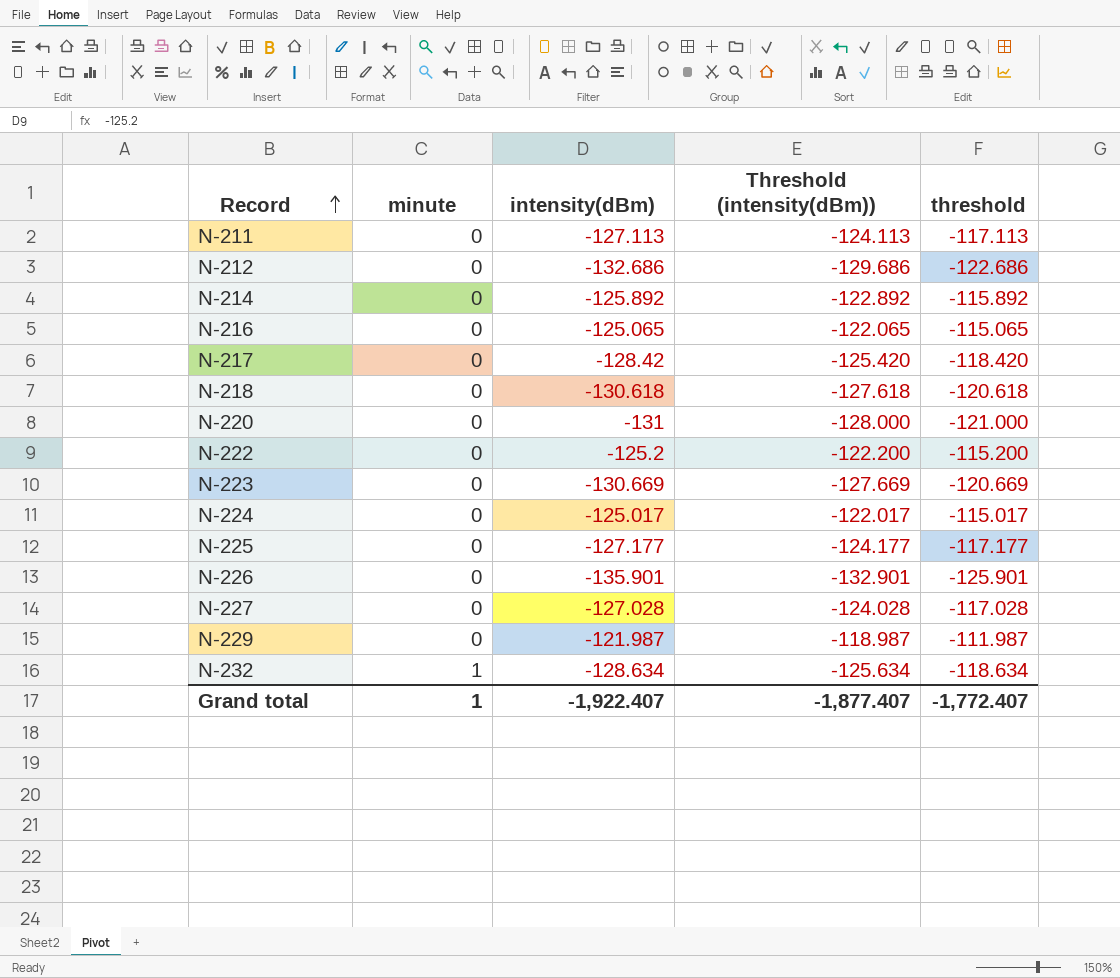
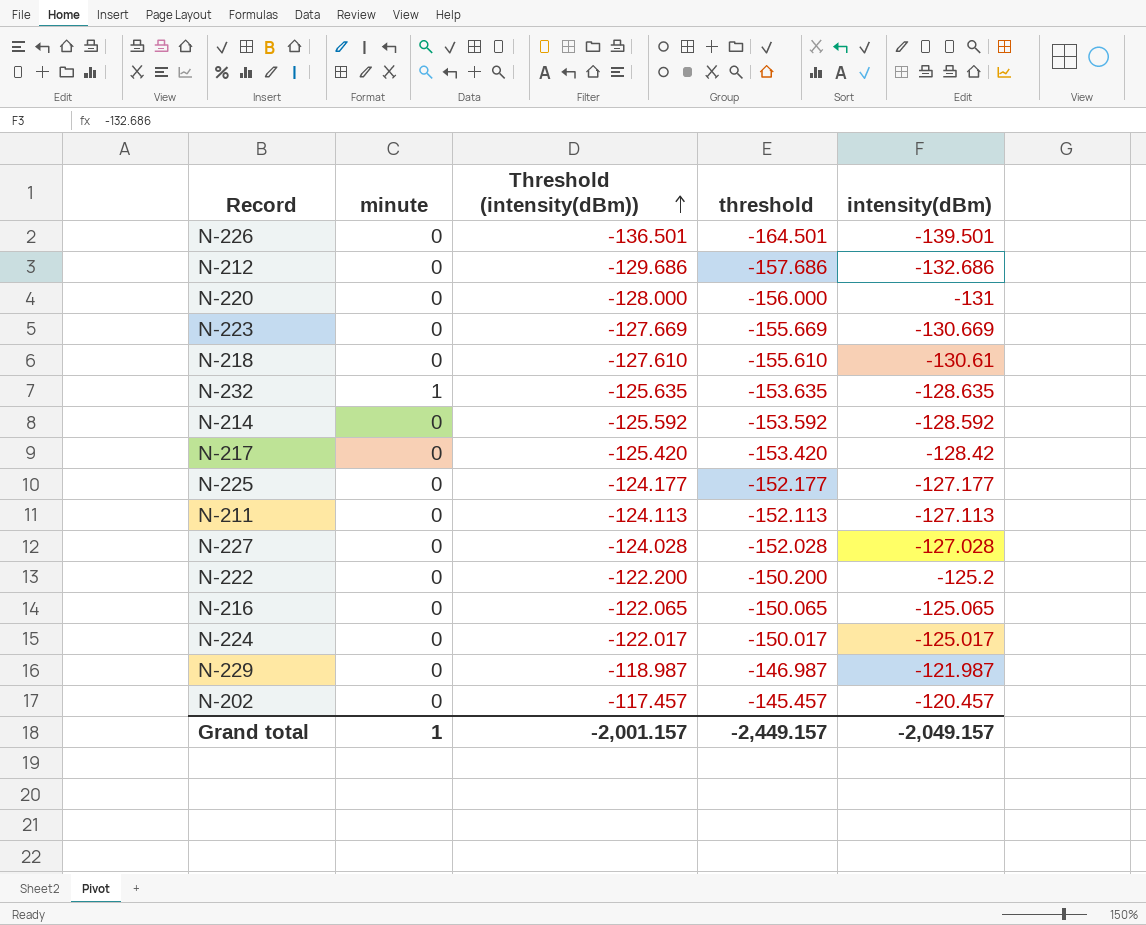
row order: Record ascending -> Threshold (intensity(dBm)) ascending
column threshold | formula: [intensity(dBm)] + 10 -> [intensity(dBm)] - 25
column intensity(dBm) | position: 3 -> 5
N-226 | Threshold (intensity(dBm)): -132.901 -> -136.501
N-226 | intensity(dBm): -135.901 -> -139.501
N-218 | Threshold (intensity(dBm)): -127.618 -> -127.610
N-218 | intensity(dBm): -130.618 -> -130.61
N-232 | Threshold (intensity(dBm)): -125.634 -> -125.635
N-232 | intensity(dBm): -128.634 -> -128.635
N-214 | Threshold (intensity(dBm)): -122.892 -> -125.592
N-214 | intensity(dBm): -125.892 -> -128.592
row N-202: none -> 0 | -117.457 | -145.457 | -120.457
Grand total | Threshold (intensity(dBm)): -1,877.407 -> -2,001.157
Grand total | threshold: -1,772.407 -> -2,449.157
Grand total | intensity(dBm): -1,922.407 -> -2,049.157

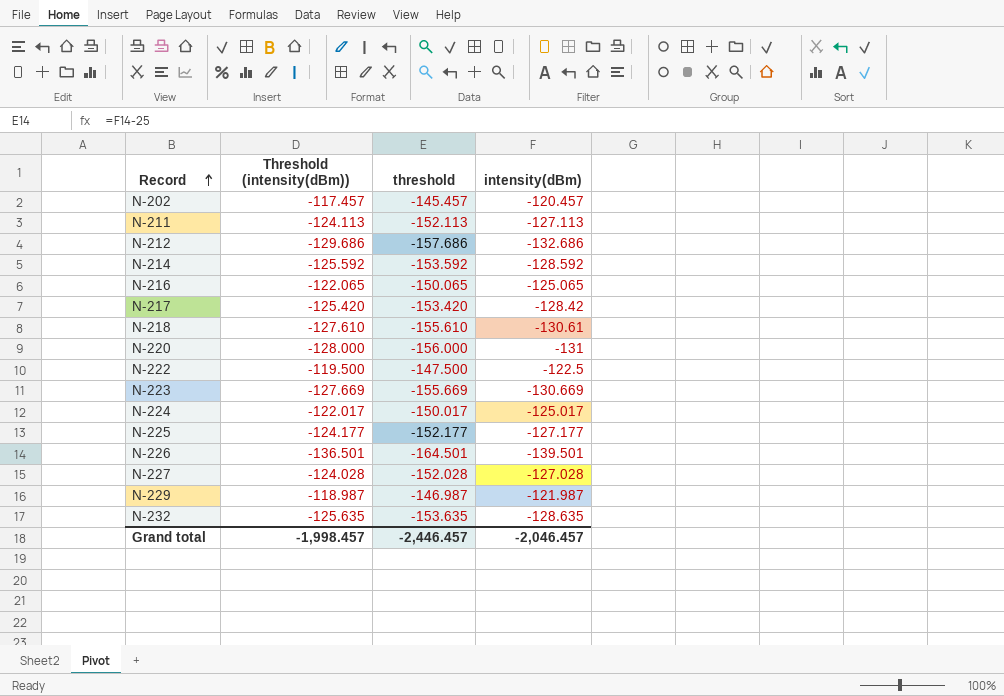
row order: Threshold (intensity(dBm)) ascending -> Record ascending
column minute | position: 2 -> none
N-222 | Threshold (intensity(dBm)): -122.200 -> -119.500
N-222 | threshold: -150.200 -> -147.500
N-222 | intensity(dBm): -125.2 -> -122.5
Grand total | Threshold (intensity(dBm)): -2,001.157 -> -1,998.457
Grand total | threshold: -2,449.157 -> -2,446.457
Grand total | intensity(dBm): -2,049.157 -> -2,046.457

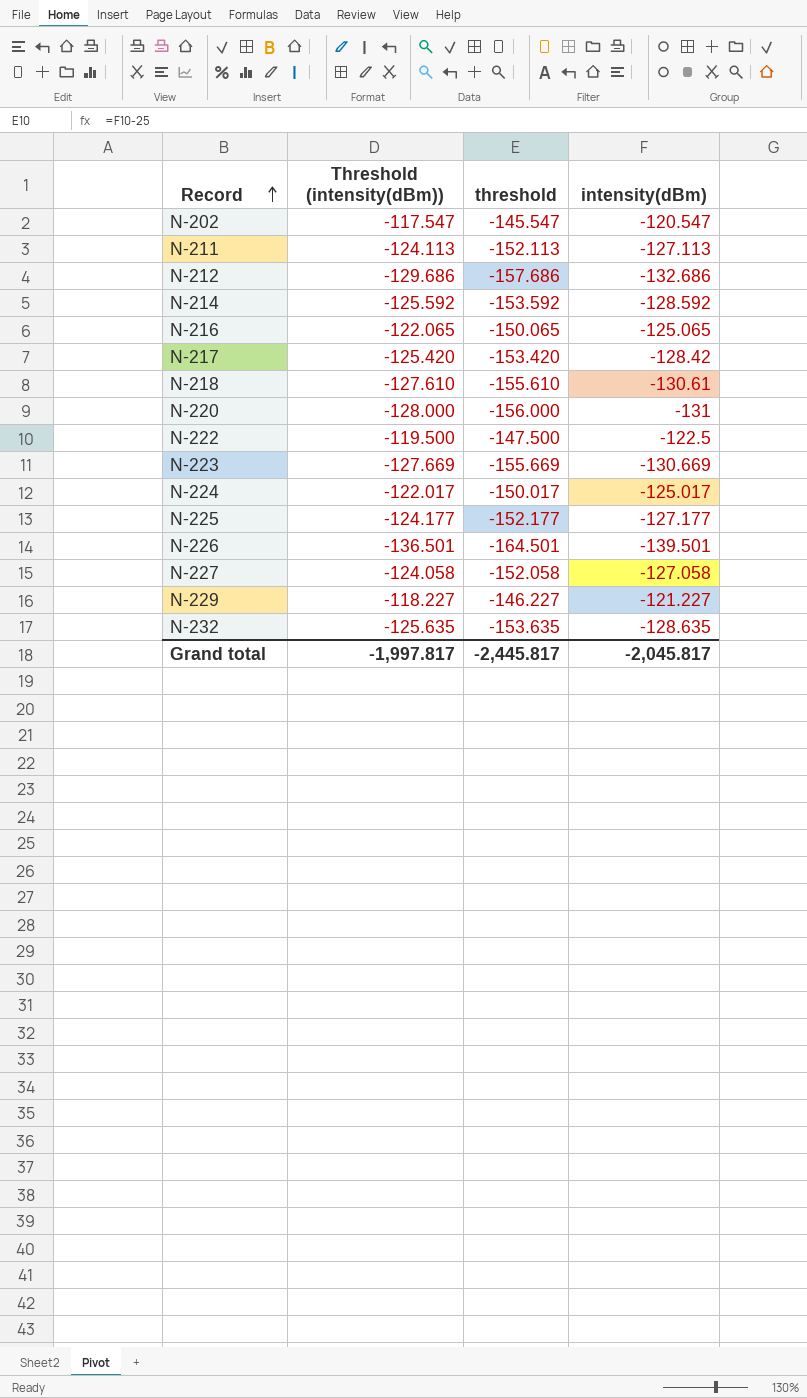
N-202 | Threshold (intensity(dBm)): -117.457 -> -117.547
N-202 | threshold: -145.457 -> -145.547
N-202 | intensity(dBm): -120.457 -> -120.547
N-227 | Threshold (intensity(dBm)): -124.028 -> -124.058
N-227 | threshold: -152.028 -> -152.058
N-227 | intensity(dBm): -127.028 -> -127.058
N-229 | Threshold (intensity(dBm)): -118.987 -> -118.227
N-229 | threshold: -146.987 -> -146.227
N-229 | intensity(dBm): -121.987 -> -121.227
Grand total | Threshold (intensity(dBm)): -1,998.457 -> -1,997.817
Grand total | threshold: -2,446.457 -> -2,445.817
Grand total | intensity(dBm): -2,046.457 -> -2,045.817

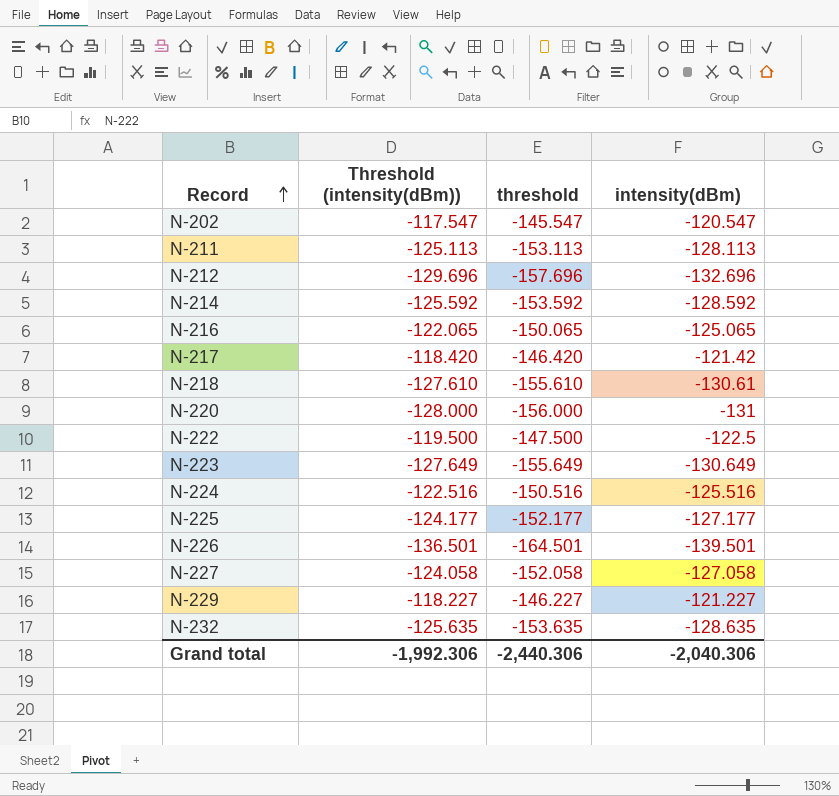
N-211 | Threshold (intensity(dBm)): -124.113 -> -125.113
N-211 | threshold: -152.113 -> -153.113
N-211 | intensity(dBm): -127.113 -> -128.113
N-212 | Threshold (intensity(dBm)): -129.686 -> -129.696
N-212 | threshold: -157.686 -> -157.696
N-212 | intensity(dBm): -132.686 -> -132.696
N-217 | Threshold (intensity(dBm)): -125.420 -> -118.420
N-217 | threshold: -153.420 -> -146.420
N-217 | intensity(dBm): -128.42 -> -121.42
N-223 | Threshold (intensity(dBm)): -127.669 -> -127.649
N-223 | threshold: -155.669 -> -155.649
N-223 | intensity(dBm): -130.669 -> -130.649
N-224 | Threshold (intensity(dBm)): -122.017 -> -122.516
N-224 | threshold: -150.017 -> -150.516
N-224 | intensity(dBm): -125.017 -> -125.516
Grand total | Threshold (intensity(dBm)): -1,997.817 -> -1,992.306
Grand total | threshold: -2,445.817 -> -2,440.306
Grand total | intensity(dBm): -2,045.817 -> -2,040.306

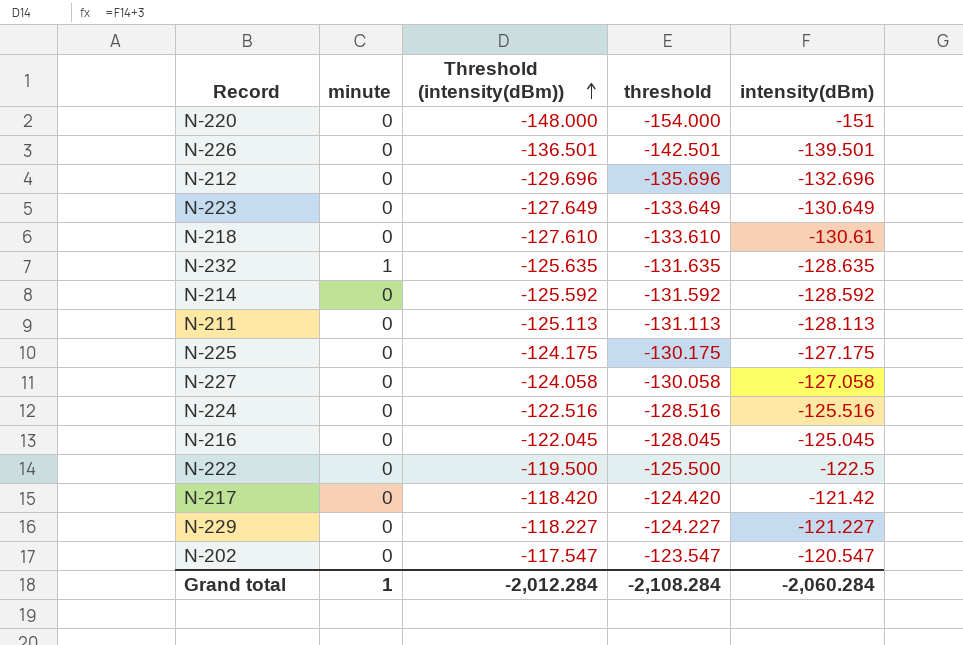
row order: Record ascending -> Threshold (intensity(dBm)) ascending
column minute | position: none -> 2
column threshold | formula: [intensity(dBm)] - 25 -> [intensity(dBm)] - 3
N-220 | Threshold (intensity(dBm)): -128.000 -> -148.000
N-220 | intensity(dBm): -131 -> -151
N-225 | Threshold (intensity(dBm)): -124.177 -> -124.175
N-225 | intensity(dBm): -127.177 -> -127.175
N-216 | Threshold (intensity(dBm)): -122.065 -> -122.045
N-216 | intensity(dBm): -125.065 -> -125.045
Grand total | Threshold (intensity(dBm)): -1,992.306 -> -2,012.284
Grand total | threshold: -2,440.306 -> -2,108.284
Grand total | intensity(dBm): -2,040.306 -> -2,060.284

